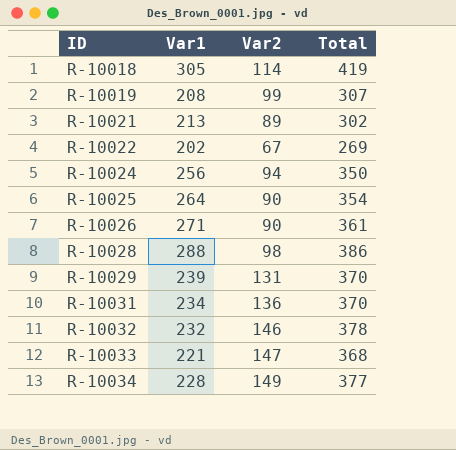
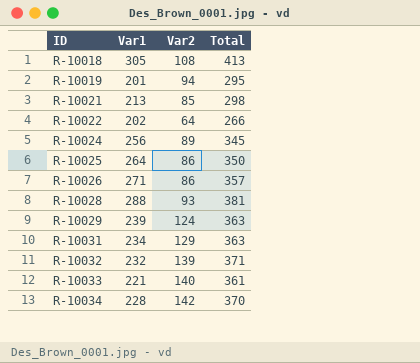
R-10018 | Var2: 114 -> 108
R-10018 | Total: 419 -> 413
R-10019 | Var1: 208 -> 201
R-10019 | Var2: 99 -> 94
R-10019 | Total: 307 -> 295
R-10021 | Var2: 89 -> 85
R-10021 | Total: 302 -> 298
R-10022 | Var2: 67 -> 64
R-10022 | Total: 269 -> 266
R-10024 | Var2: 94 -> 89
R-10024 | Total: 350 -> 345
R-10025 | Var2: 90 -> 86
R-10025 | Total: 354 -> 350
R-10026 | Var2: 90 -> 86
R-10026 | Total: 361 -> 357
R-10028 | Var2: 98 -> 93
R-10028 | Total: 386 -> 381
R-10029 | Var2: 131 -> 124
R-10029 | Total: 370 -> 363
R-10031 | Var2: 136 -> 129
R-10031 | Total: 370 -> 363
R-10032 | Var2: 146 -> 139
R-10032 | Total: 378 -> 371
R-10033 | Var2: 147 -> 140
R-10033 | Total: 368 -> 361
R-10034 | Var2: 149 -> 142
R-10034 | Total: 377 -> 370

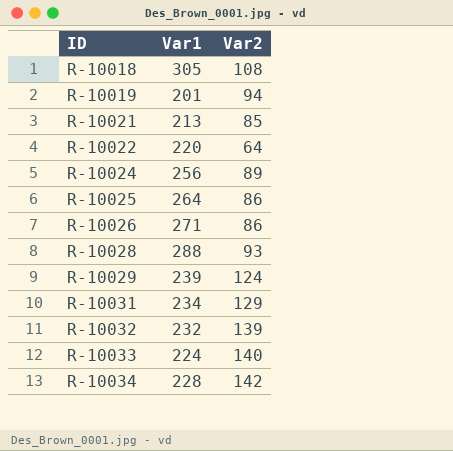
column Total | formula: [Var1] + [Var2] -> none
R-10022 | Var1: 202 -> 220
R-10033 | Var1: 221 -> 224

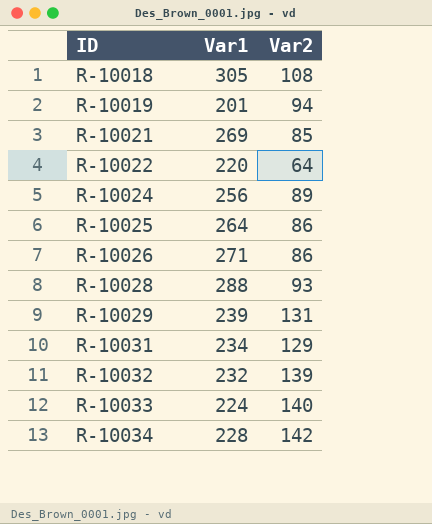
R-10021 | Var1: 213 -> 269
R-10029 | Var2: 124 -> 131

